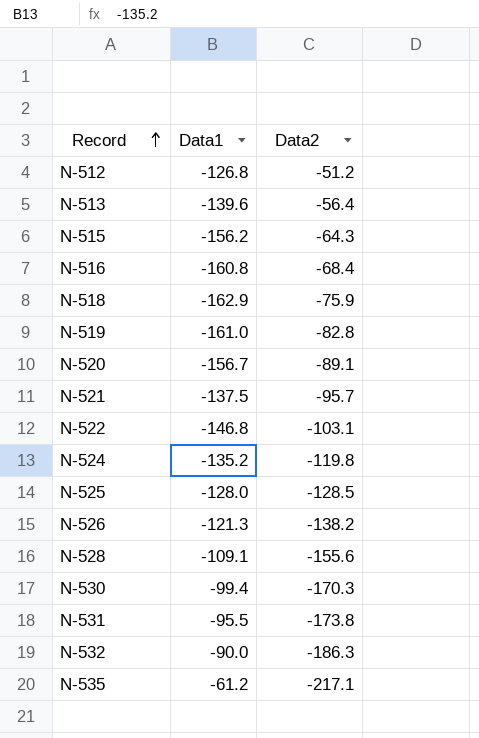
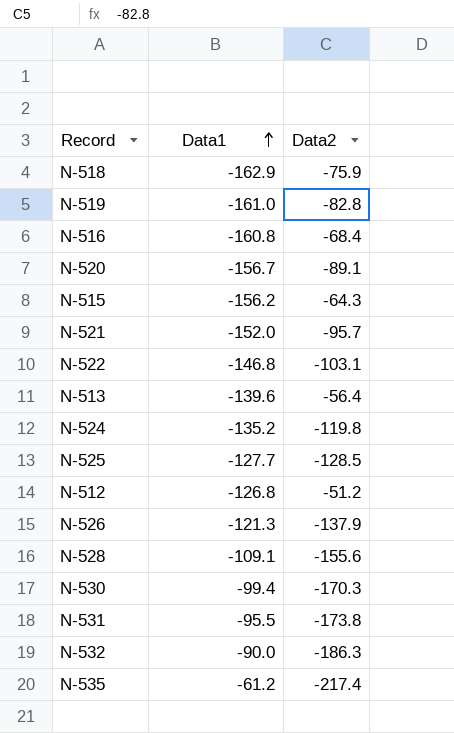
row order: Record ascending -> Data1 ascending
N-521 | Data1: -137.5 -> -152.0
N-525 | Data1: -128.0 -> -127.7
N-526 | Data2: -138.2 -> -137.9
N-535 | Data2: -217.1 -> -217.4

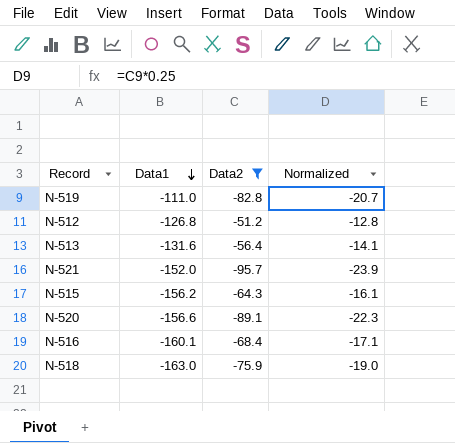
filter: none -> Data2 >= -95.7
row order: Data1 ascending -> Data1 descending
column Normalized | formula: none -> [Data2] * 0.25
N-519 | Data1: -161.0 -> -111.0
N-513 | Data1: -139.6 -> -131.6
N-520 | Data1: -156.7 -> -156.6
N-516 | Data1: -160.8 -> -160.1
N-518 | Data1: -162.9 -> -163.0

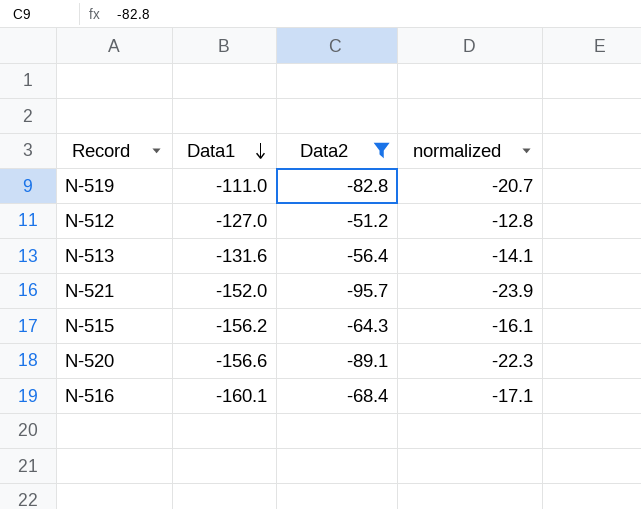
column name: Normalized -> normalized
row N-518: -163.0 | -75.9 | -19.0 -> none
N-512 | Data1: -126.8 -> -127.0

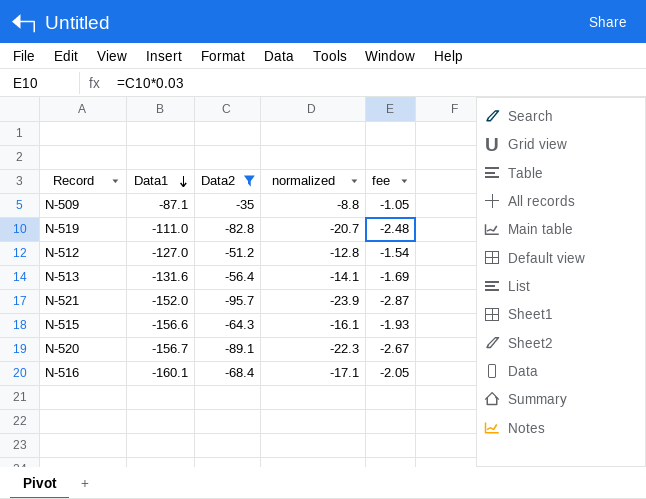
column fee | formula: none -> [Data2] * 0.03
row N-509: none -> -87.1 | -35 | -8.8 | -1.05
N-515 | Data1: -156.2 -> -156.6
N-520 | Data1: -156.6 -> -156.7

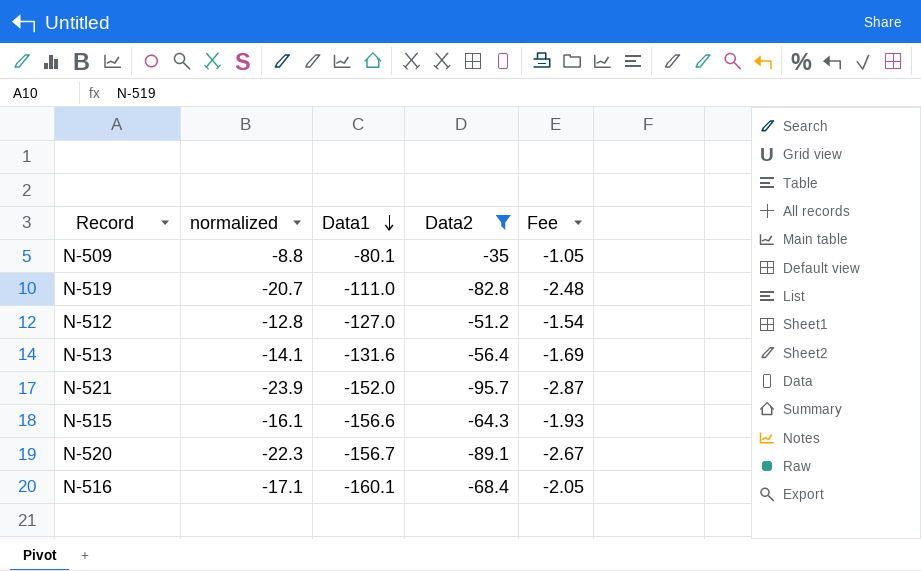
column normalized | position: 4 -> 2
column name: fee -> Fee
N-509 | Data1: -87.1 -> -80.1

